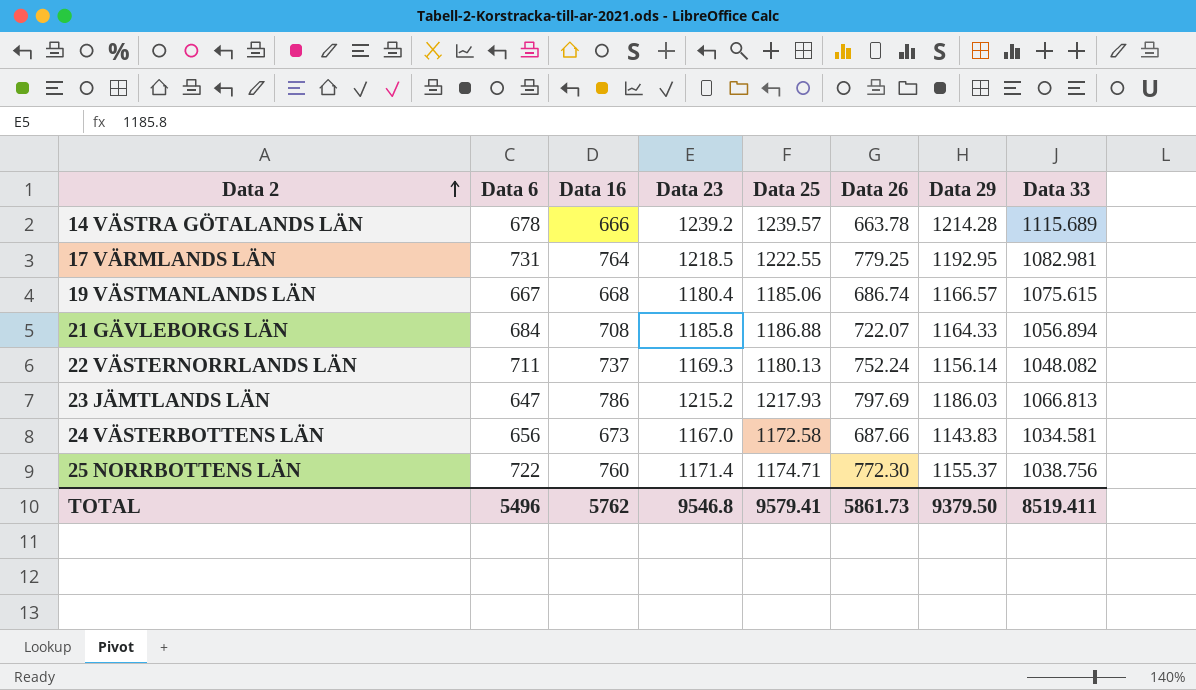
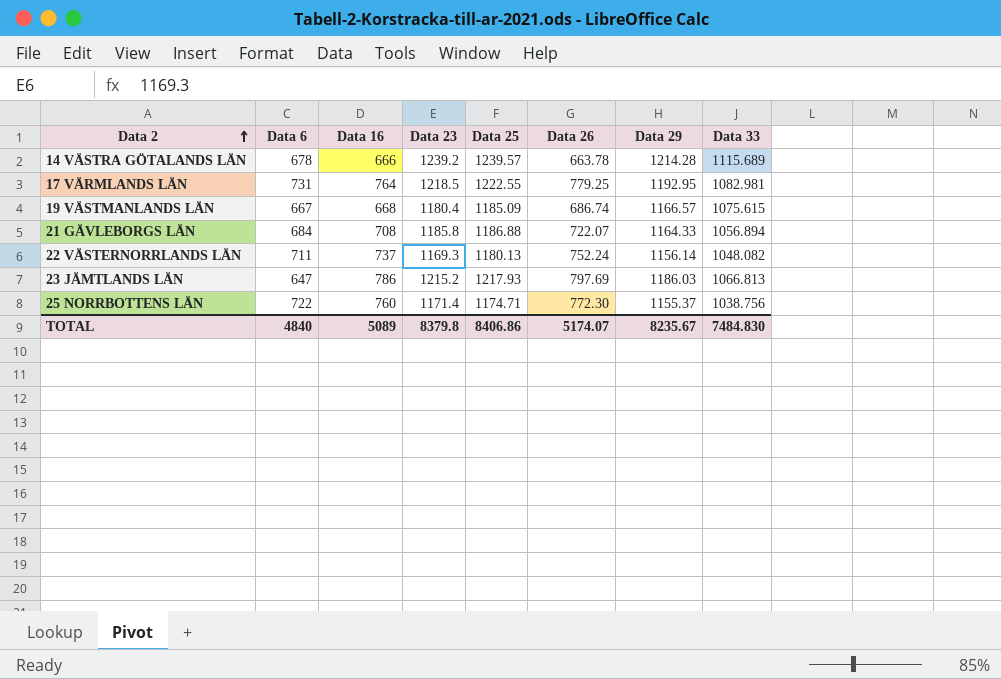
row 24 VÄSTERBOTTENS LÄN: 656 | 673 | 1167.0 | 1172.58 | 687.66 | 1143.83 | 1034.581 -> none
19 VÄSTMANLANDS LÄN | Data 25: 1185.06 -> 1185.09
TOTAL | Data 6: 5496 -> 4840
TOTAL | Data 16: 5762 -> 5089
TOTAL | Data 23: 9546.8 -> 8379.8
TOTAL | Data 25: 9579.41 -> 8406.86
TOTAL | Data 26: 5861.73 -> 5174.07
TOTAL | Data 29: 9379.50 -> 8235.67
TOTAL | Data 33: 8519.411 -> 7484.830

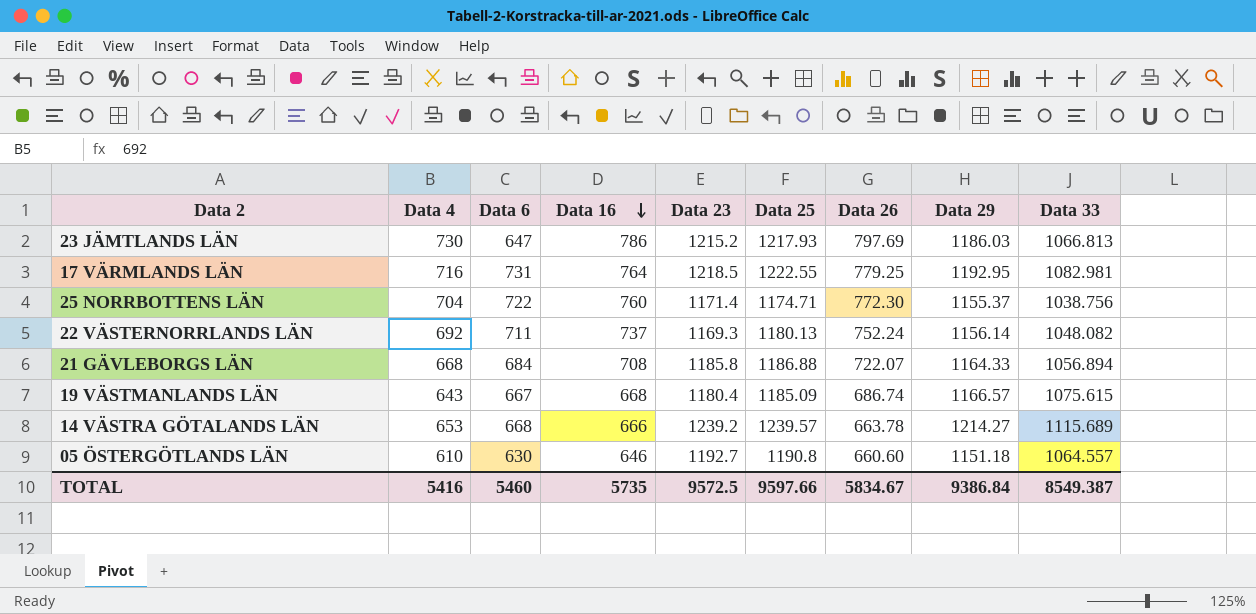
row order: Data 2 ascending -> Data 16 descending
column Data 4 | position: none -> 2
14 VÄSTRA GÖTALANDS LÄN | Data 6: 678 -> 668
14 VÄSTRA GÖTALANDS LÄN | Data 29: 1214.28 -> 1214.27
row 05 ÖSTERGÖTLANDS LÄN: none -> 610 | 630 | 646 | 1192.7 | 1190.8 | 660.60 | 1151.18 | 1064.557
TOTAL | Data 6: 4840 -> 5460
TOTAL | Data 16: 5089 -> 5735
TOTAL | Data 23: 8379.8 -> 9572.5
TOTAL | Data 25: 8406.86 -> 9597.66
TOTAL | Data 26: 5174.07 -> 5834.67
TOTAL | Data 29: 8235.67 -> 9386.84
TOTAL | Data 33: 7484.830 -> 8549.387

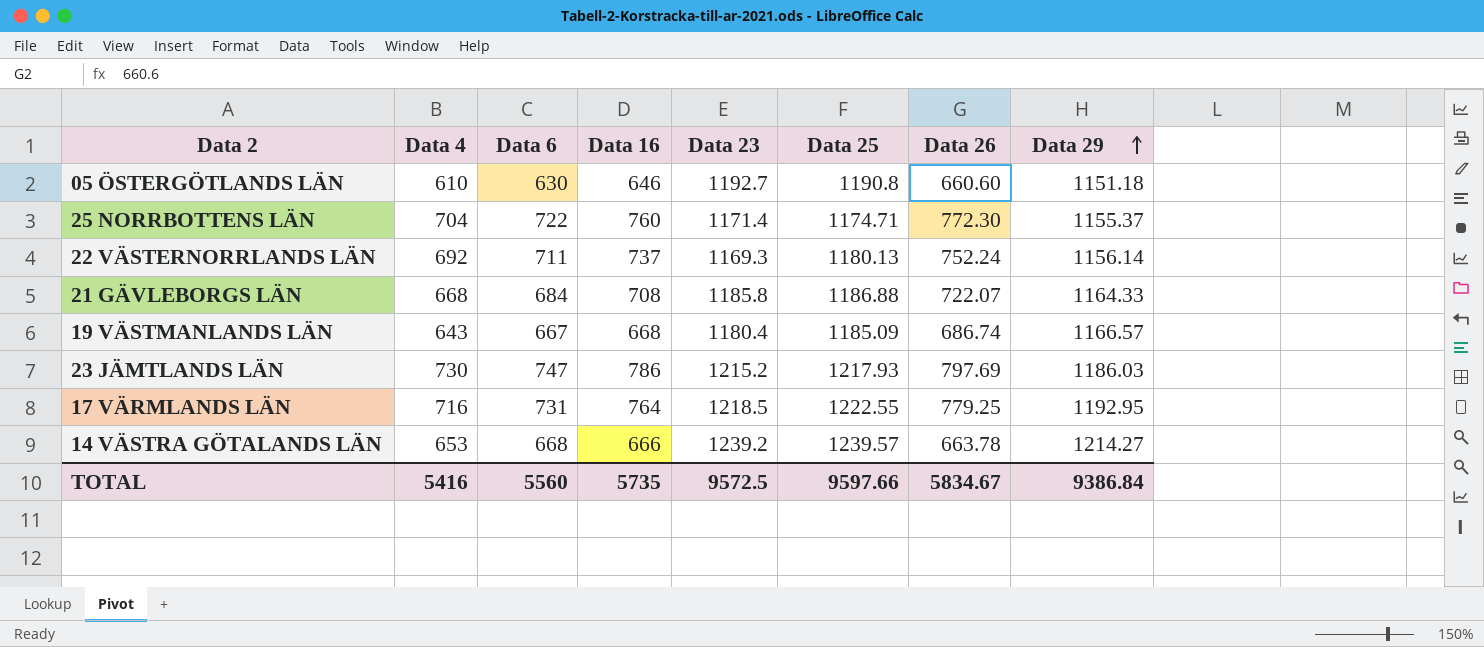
row order: Data 16 descending -> Data 29 ascending
column Data 33 | position: 9 -> none
23 JÄMTLANDS LÄN | Data 6: 647 -> 747
TOTAL | Data 6: 5460 -> 5560

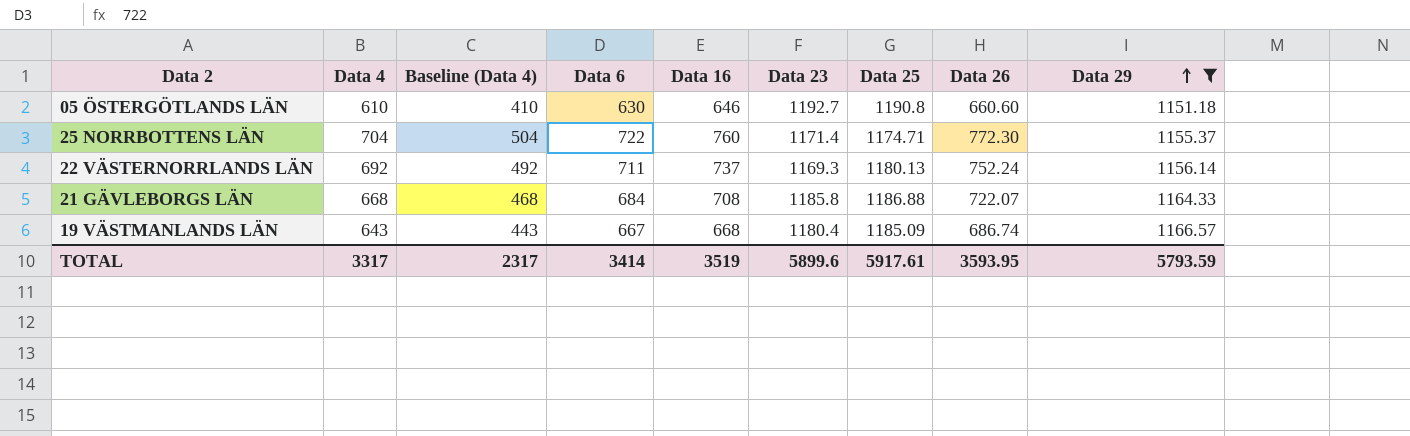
filter: none -> Data 29 <= 1166.57
column Baseline (Data 4) | formula: none -> [Data 4] - 200
TOTAL | Data 4: 5416 -> 3317
TOTAL | Data 6: 5560 -> 3414
TOTAL | Data 16: 5735 -> 3519
TOTAL | Data 23: 9572.5 -> 5899.6
TOTAL | Data 25: 9597.66 -> 5917.61
TOTAL | Data 26: 5834.67 -> 3593.95
TOTAL | Data 29: 9386.84 -> 5793.59

